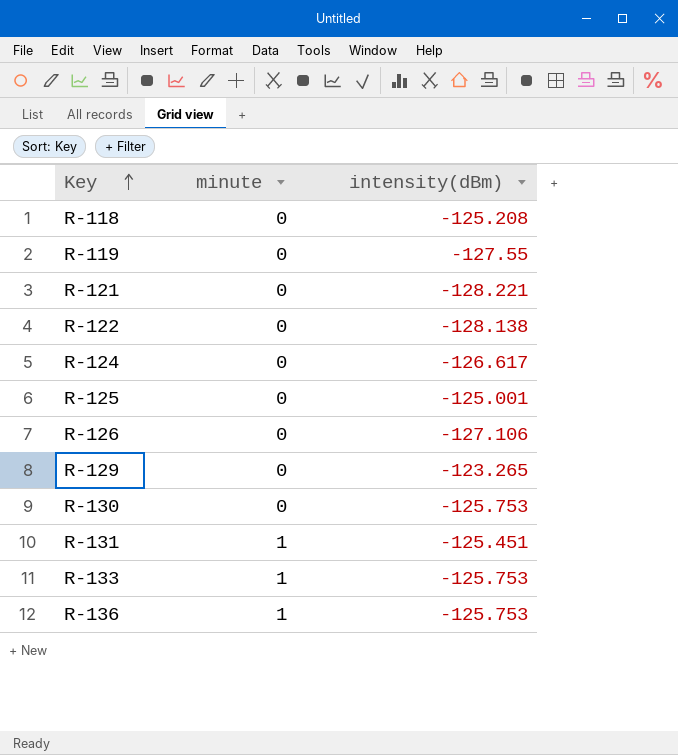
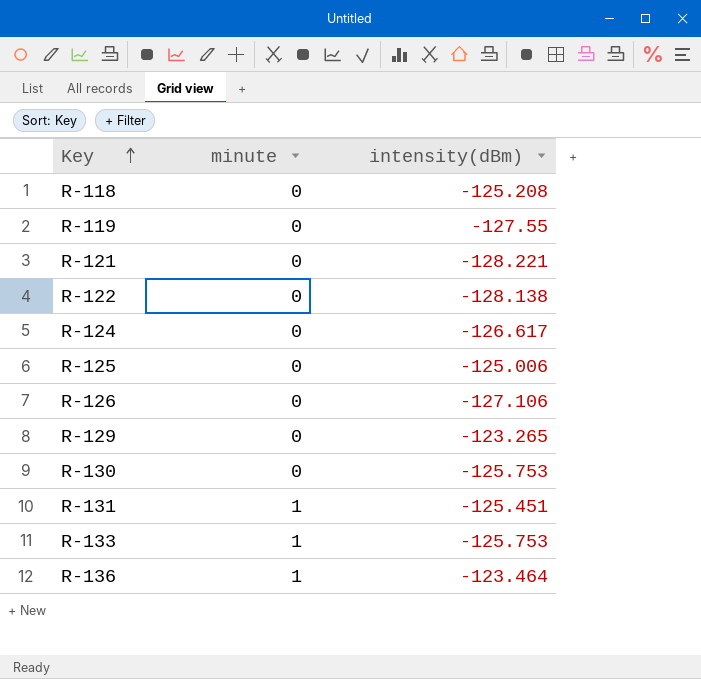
R-125 | intensity(dBm): -125.001 -> -125.006
R-136 | intensity(dBm): -125.753 -> -123.464

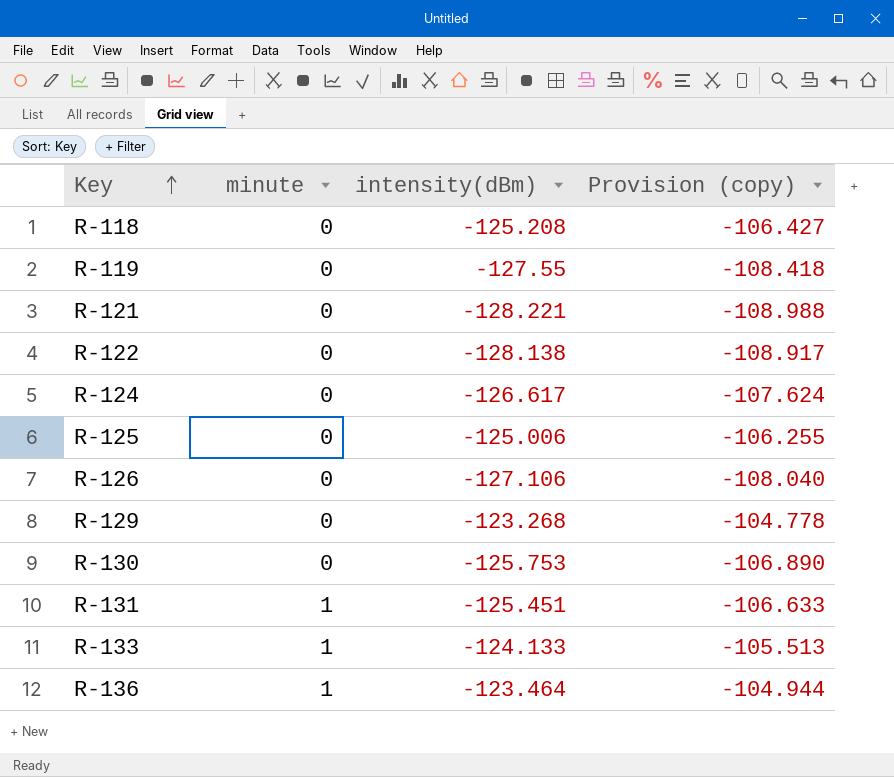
column Provision (copy) | formula: none -> [intensity(dBm)] * 0.85
R-129 | intensity(dBm): -123.265 -> -123.268
R-133 | intensity(dBm): -125.753 -> -124.133

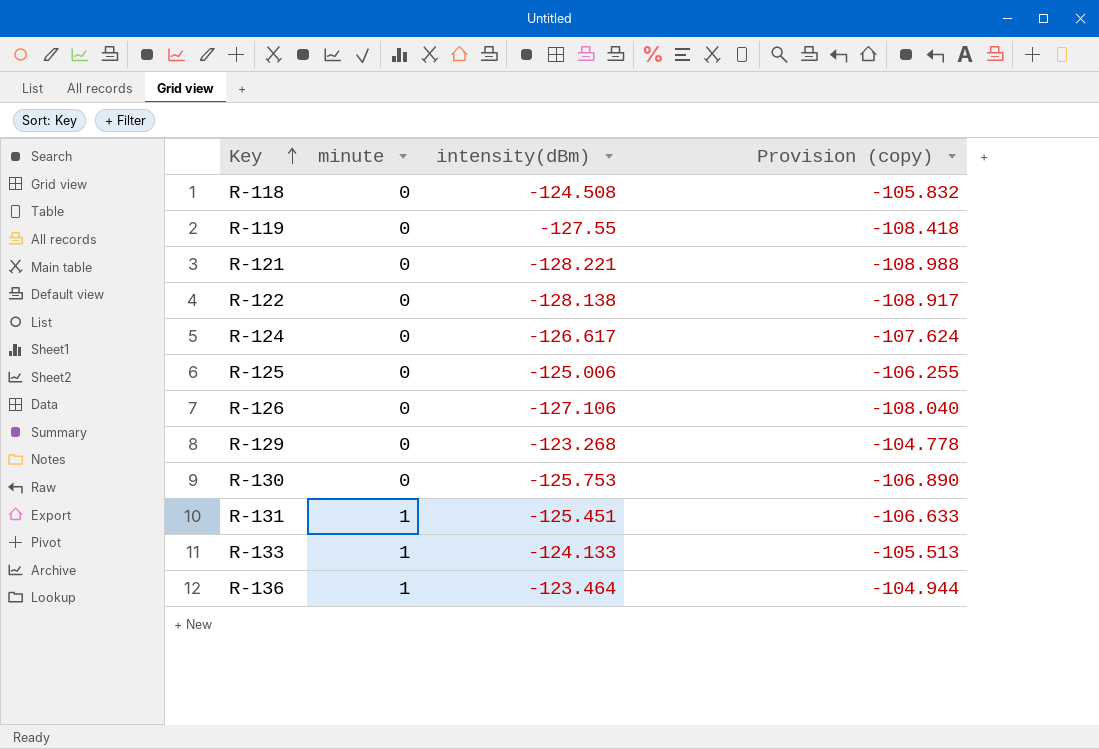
R-118 | intensity(dBm): -125.208 -> -124.508
R-118 | Provision (copy): -106.427 -> -105.832

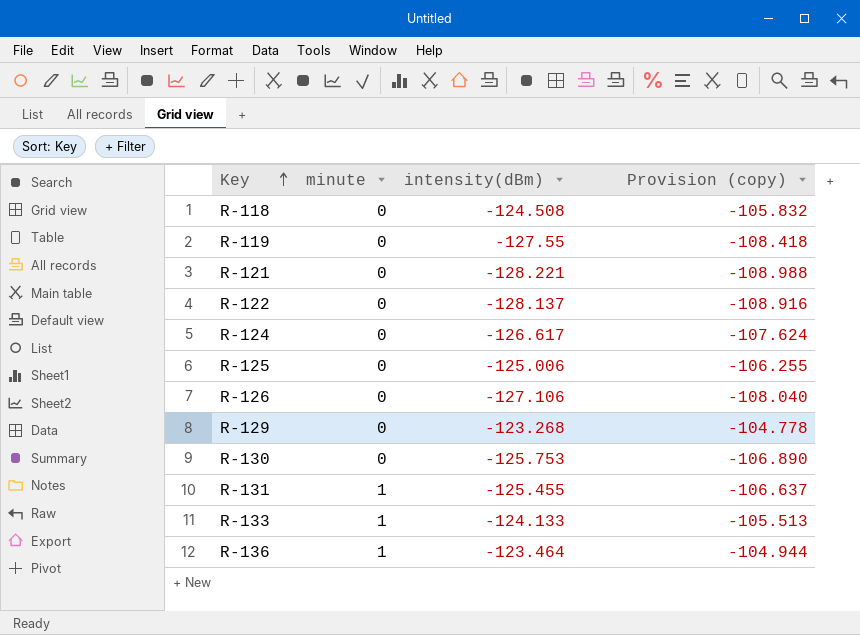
R-122 | intensity(dBm): -128.138 -> -128.137
R-122 | Provision (copy): -108.917 -> -108.916
R-131 | intensity(dBm): -125.451 -> -125.455
R-131 | Provision (copy): -106.633 -> -106.637

